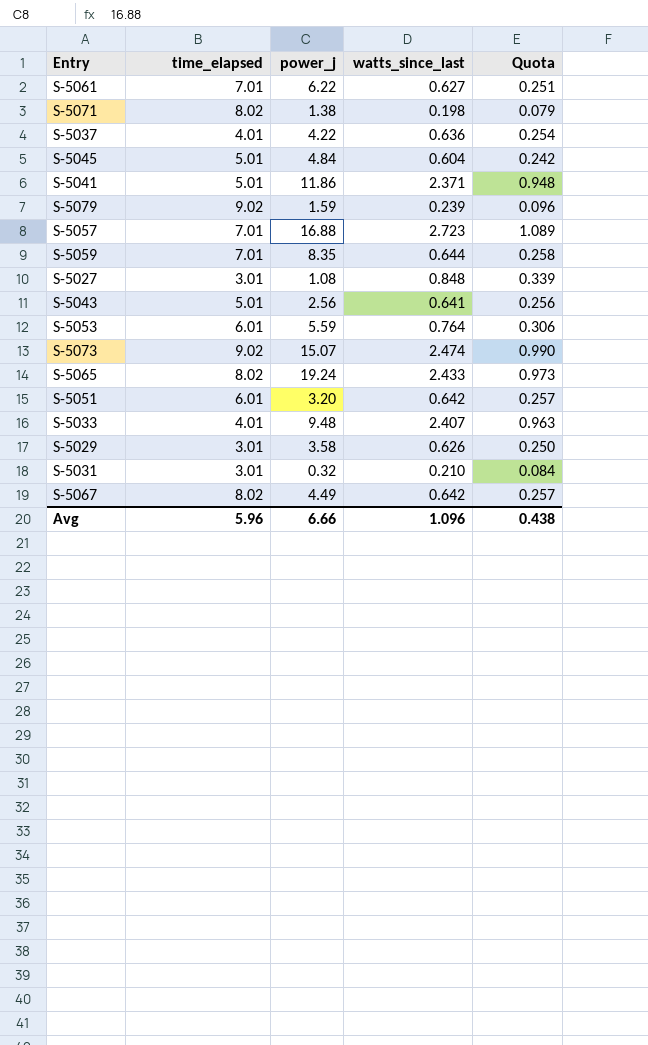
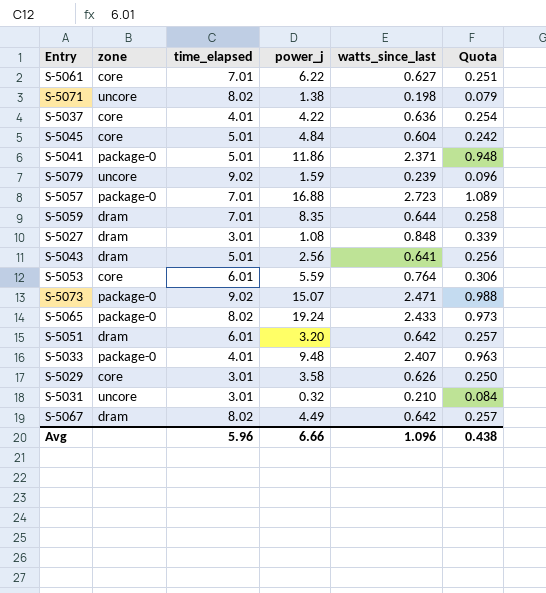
column zone | position: none -> 2
S-5073 | watts_since_last: 2.474 -> 2.471
S-5073 | Quota: 0.990 -> 0.988

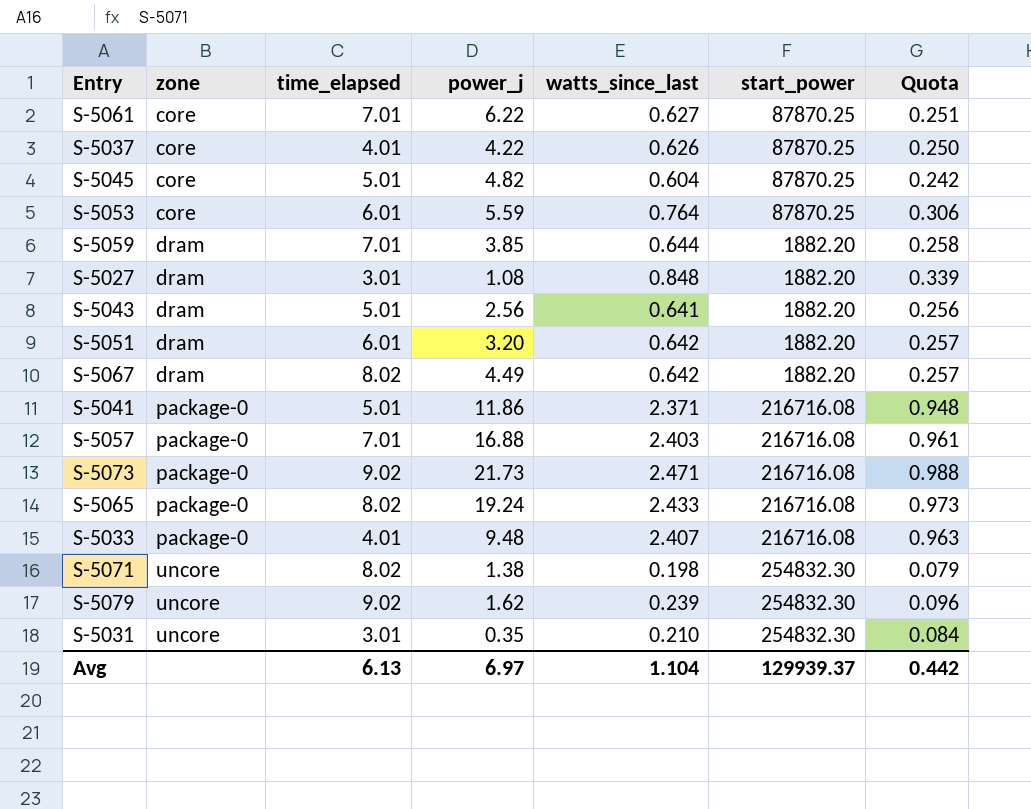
row order: none -> zone ascending
column start_power | position: none -> 6
row S-5029: core | 3.01 | 3.58 | 0.626 | 0.250 -> none
S-5037 | watts_since_last: 0.636 -> 0.626
S-5037 | Quota: 0.254 -> 0.250
S-5045 | power_j: 4.84 -> 4.82
S-5059 | power_j: 8.35 -> 3.85
S-5057 | watts_since_last: 2.723 -> 2.403
S-5057 | Quota: 1.089 -> 0.961
S-5073 | power_j: 15.07 -> 21.73
S-5079 | power_j: 1.59 -> 1.62
S-5031 | power_j: 0.32 -> 0.35
Avg | time_elapsed: 5.96 -> 6.13
Avg | power_j: 6.66 -> 6.97
Avg | watts_since_last: 1.096 -> 1.104
Avg | Quota: 0.438 -> 0.442

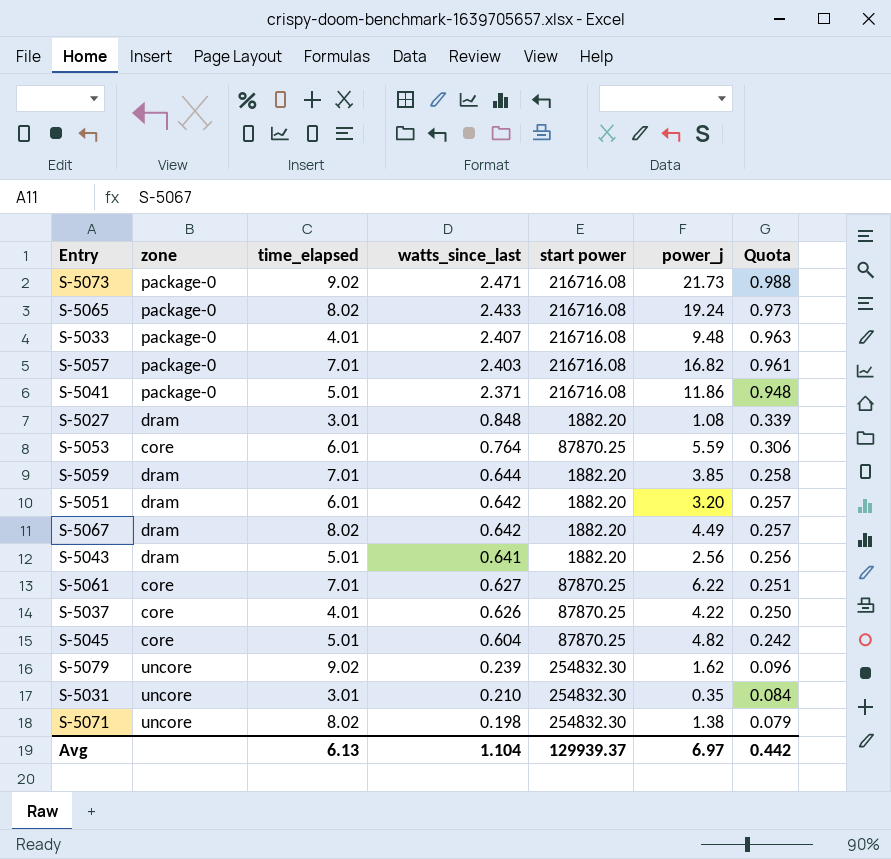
row order: zone ascending -> watts_since_last descending
column name: start_power -> start power
column power_j | position: 4 -> 6
S-5057 | power_j: 16.88 -> 16.82

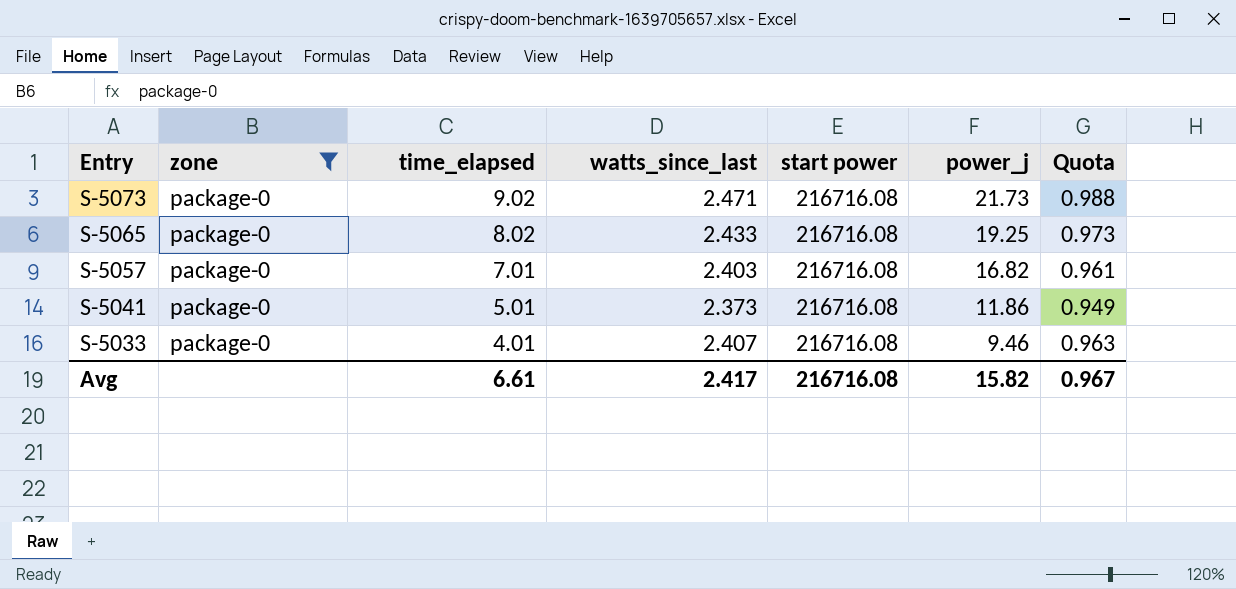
filter: none -> zone = package-0
row order: watts_since_last descending -> Entry descending
S-5065 | power_j: 19.24 -> 19.25
S-5041 | watts_since_last: 2.371 -> 2.373
S-5041 | Quota: 0.948 -> 0.949
S-5033 | power_j: 9.48 -> 9.46
Avg | time_elapsed: 6.13 -> 6.61
Avg | watts_since_last: 1.104 -> 2.417
Avg | start power: 129939.37 -> 216716.08
Avg | power_j: 6.97 -> 15.82
Avg | Quota: 0.442 -> 0.967

